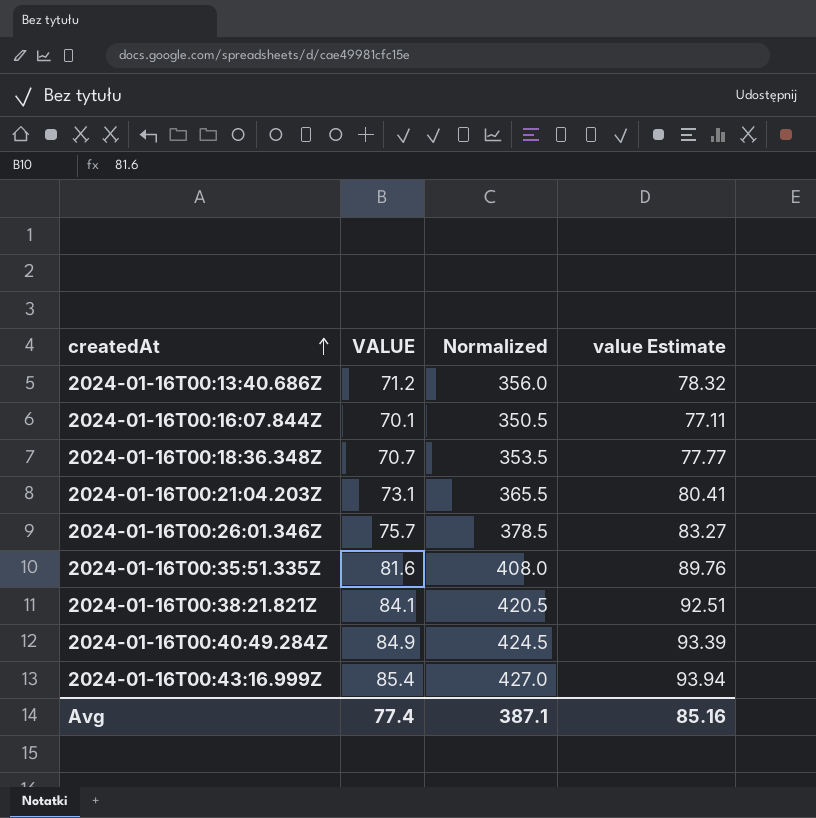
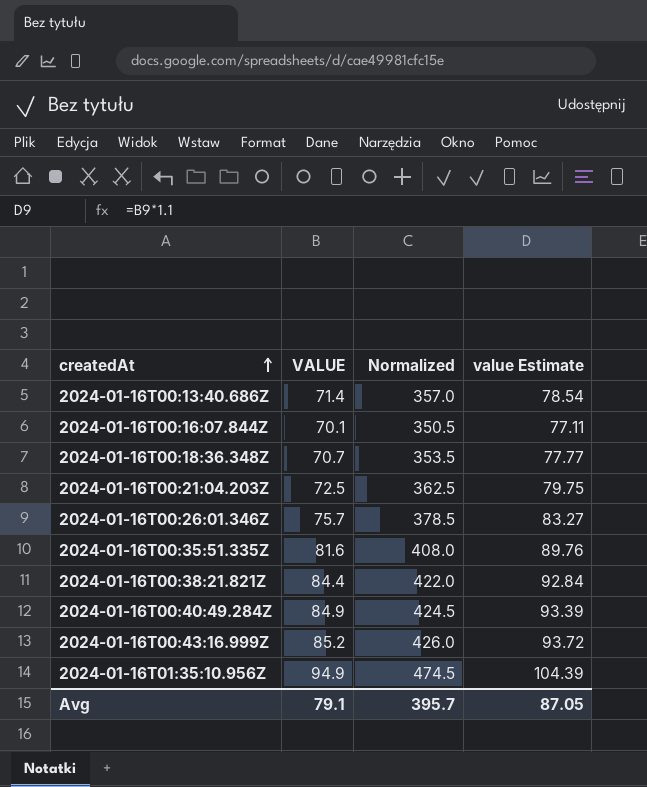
2024-01-16T00:13:40.686Z | VALUE: 71.2 -> 71.4
2024-01-16T00:13:40.686Z | Normalized: 356.0 -> 357.0
2024-01-16T00:13:40.686Z | value Estimate: 78.32 -> 78.54
2024-01-16T00:21:04.203Z | VALUE: 73.1 -> 72.5
2024-01-16T00:21:04.203Z | Normalized: 365.5 -> 362.5
2024-01-16T00:21:04.203Z | value Estimate: 80.41 -> 79.75
2024-01-16T00:38:21.821Z | VALUE: 84.1 -> 84.4
2024-01-16T00:38:21.821Z | Normalized: 420.5 -> 422.0
2024-01-16T00:38:21.821Z | value Estimate: 92.51 -> 92.84
2024-01-16T00:43:16.999Z | VALUE: 85.4 -> 85.2
2024-01-16T00:43:16.999Z | Normalized: 427.0 -> 426.0
2024-01-16T00:43:16.999Z | value Estimate: 93.94 -> 93.72
row 2024-01-16T01:35:10.956Z: none -> 94.9 | 474.5 | 104.39
Avg | VALUE: 77.4 -> 79.1
Avg | Normalized: 387.1 -> 395.7
Avg | value Estimate: 85.16 -> 87.05

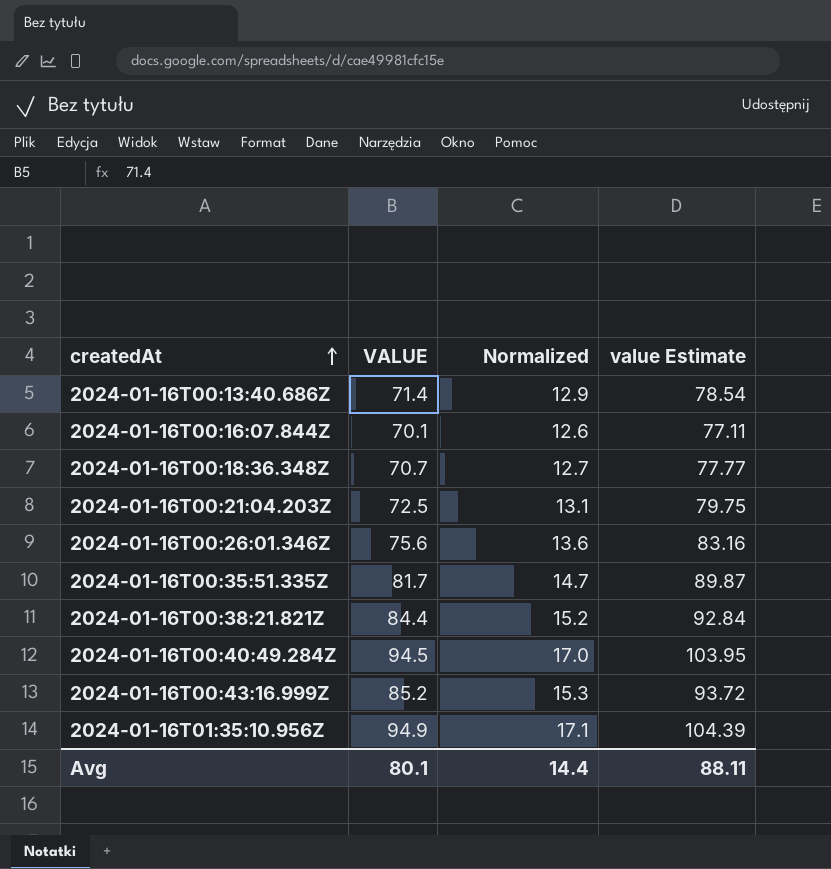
column Normalized | formula: [VALUE] * 5 -> [VALUE] * 0.18
2024-01-16T00:26:01.346Z | VALUE: 75.7 -> 75.6
2024-01-16T00:26:01.346Z | value Estimate: 83.27 -> 83.16
2024-01-16T00:35:51.335Z | VALUE: 81.6 -> 81.7
2024-01-16T00:35:51.335Z | value Estimate: 89.76 -> 89.87
2024-01-16T00:40:49.284Z | VALUE: 84.9 -> 94.5
2024-01-16T00:40:49.284Z | value Estimate: 93.39 -> 103.95
Avg | VALUE: 79.1 -> 80.1
Avg | Normalized: 395.7 -> 14.4
Avg | value Estimate: 87.05 -> 88.11

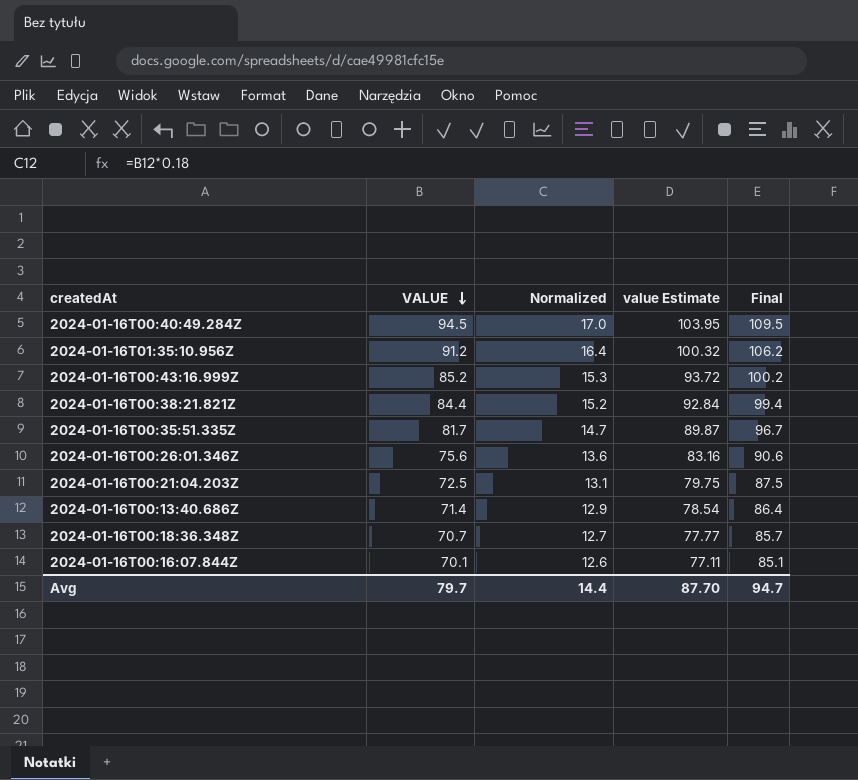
row order: createdAt ascending -> VALUE descending
column Final | formula: none -> [VALUE] + 15
2024-01-16T01:35:10.956Z | VALUE: 94.9 -> 91.2
2024-01-16T01:35:10.956Z | Normalized: 17.1 -> 16.4
2024-01-16T01:35:10.956Z | value Estimate: 104.39 -> 100.32
Avg | VALUE: 80.1 -> 79.7
Avg | value Estimate: 88.11 -> 87.70

